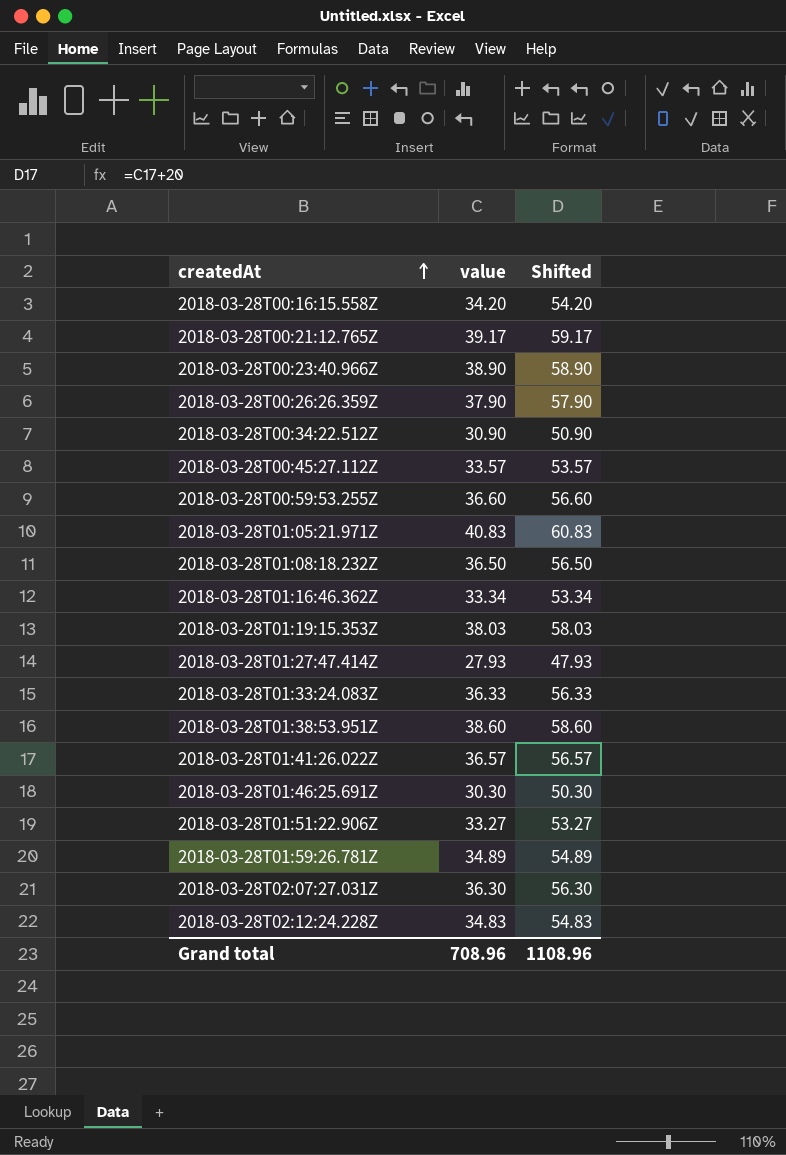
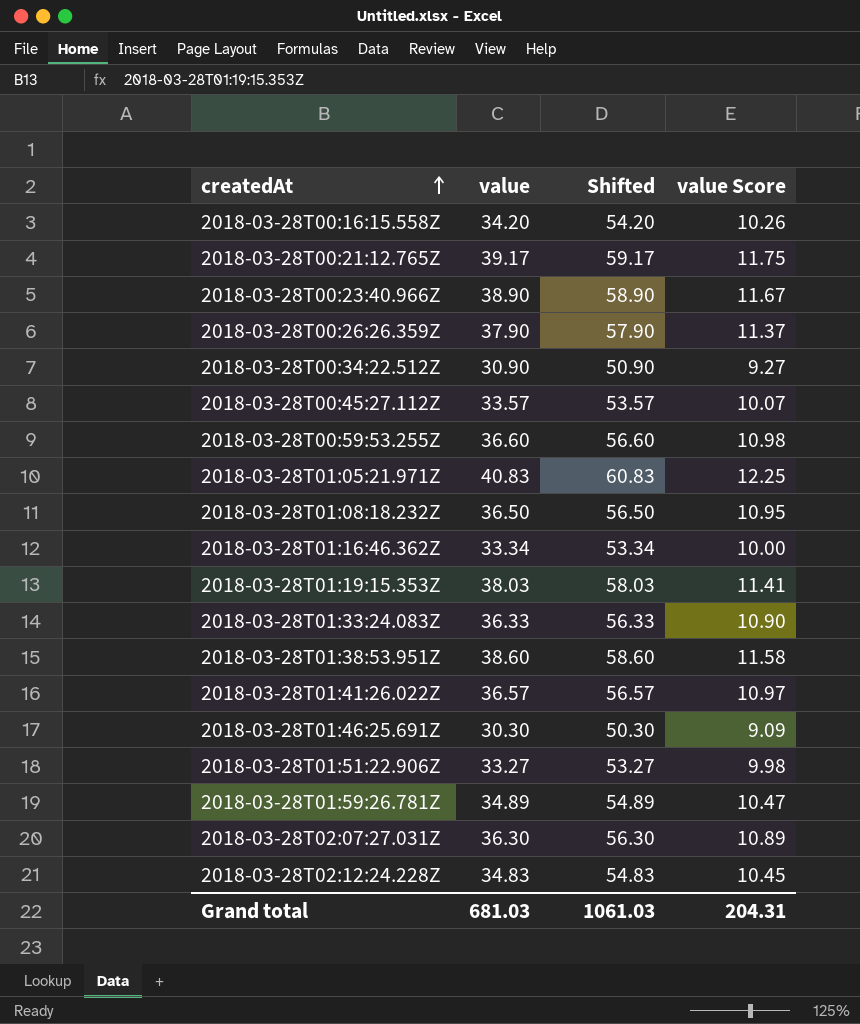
column value Score | formula: none -> [value] * 0.3
row 2018-03-28T01:27:47.414Z: 27.93 | 47.93 -> none
Grand total | value: 708.96 -> 681.03
Grand total | Shifted: 1108.96 -> 1061.03

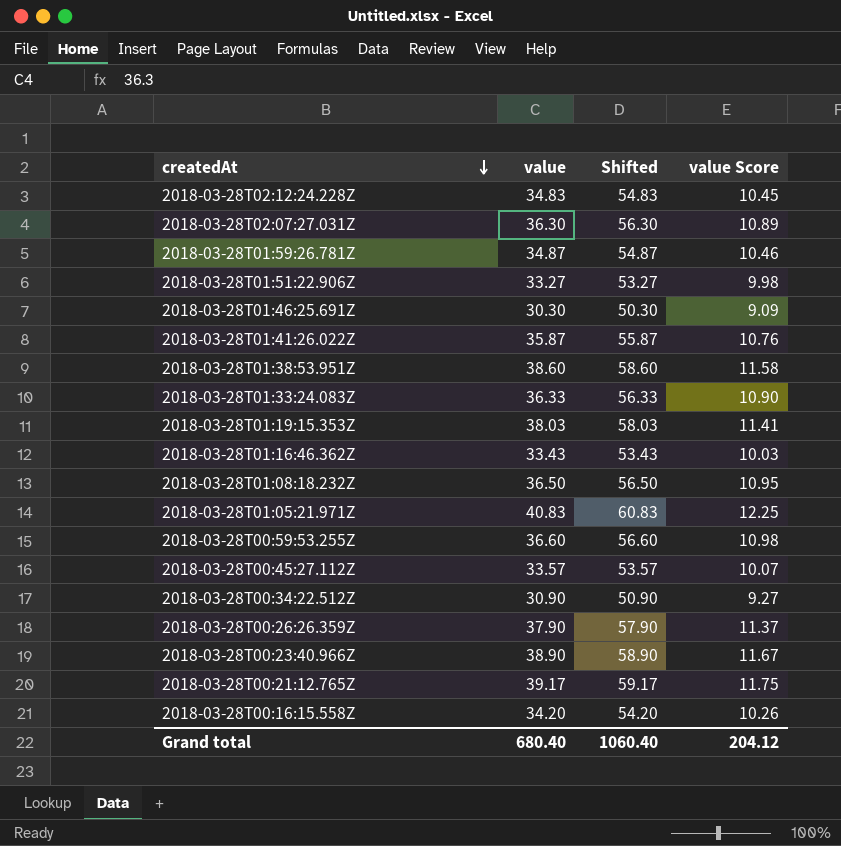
row order: createdAt ascending -> createdAt descending
2018-03-28T01:59:26.781Z | value: 34.89 -> 34.87
2018-03-28T01:59:26.781Z | Shifted: 54.89 -> 54.87
2018-03-28T01:59:26.781Z | value Score: 10.47 -> 10.46
2018-03-28T01:41:26.022Z | value: 36.57 -> 35.87
2018-03-28T01:41:26.022Z | Shifted: 56.57 -> 55.87
2018-03-28T01:41:26.022Z | value Score: 10.97 -> 10.76
2018-03-28T01:16:46.362Z | value: 33.34 -> 33.43
2018-03-28T01:16:46.362Z | Shifted: 53.34 -> 53.43
2018-03-28T01:16:46.362Z | value Score: 10.00 -> 10.03
Grand total | value: 681.03 -> 680.40
Grand total | Shifted: 1061.03 -> 1060.40
Grand total | value Score: 204.31 -> 204.12

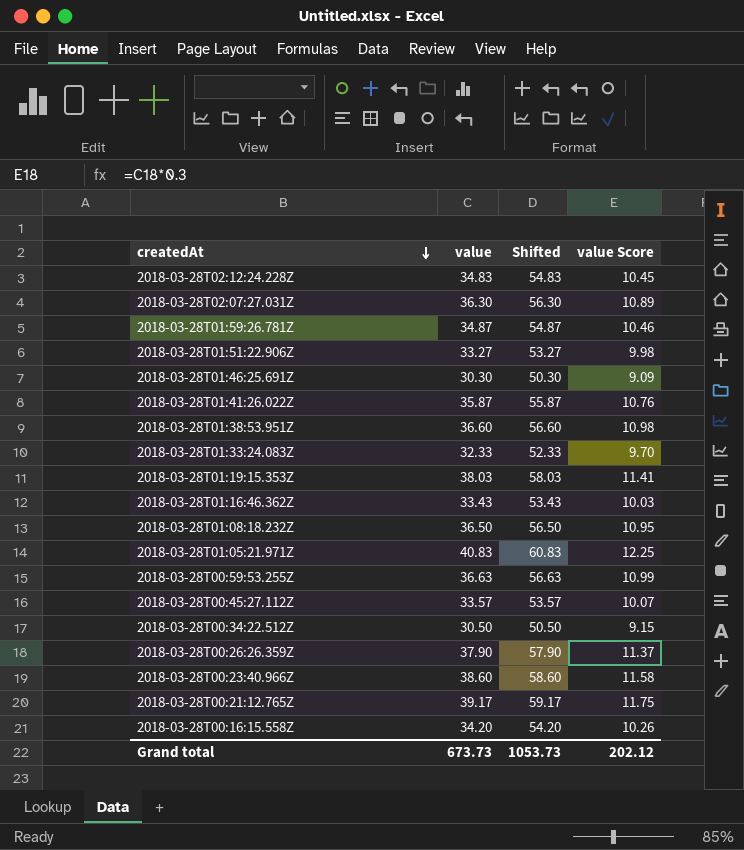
2018-03-28T01:38:53.951Z | value: 38.60 -> 36.60
2018-03-28T01:38:53.951Z | Shifted: 58.60 -> 56.60
2018-03-28T01:38:53.951Z | value Score: 11.58 -> 10.98
2018-03-28T01:33:24.083Z | value: 36.33 -> 32.33
2018-03-28T01:33:24.083Z | Shifted: 56.33 -> 52.33
2018-03-28T01:33:24.083Z | value Score: 10.90 -> 9.70
2018-03-28T00:59:53.255Z | value: 36.60 -> 36.63
2018-03-28T00:59:53.255Z | Shifted: 56.60 -> 56.63
2018-03-28T00:59:53.255Z | value Score: 10.98 -> 10.99
2018-03-28T00:34:22.512Z | value: 30.90 -> 30.50
2018-03-28T00:34:22.512Z | Shifted: 50.90 -> 50.50
2018-03-28T00:34:22.512Z | value Score: 9.27 -> 9.15
2018-03-28T00:23:40.966Z | value: 38.90 -> 38.60
2018-03-28T00:23:40.966Z | Shifted: 58.90 -> 58.60
2018-03-28T00:23:40.966Z | value Score: 11.67 -> 11.58
Grand total | value: 680.40 -> 673.73
Grand total | Shifted: 1060.40 -> 1053.73
Grand total | value Score: 204.12 -> 202.12

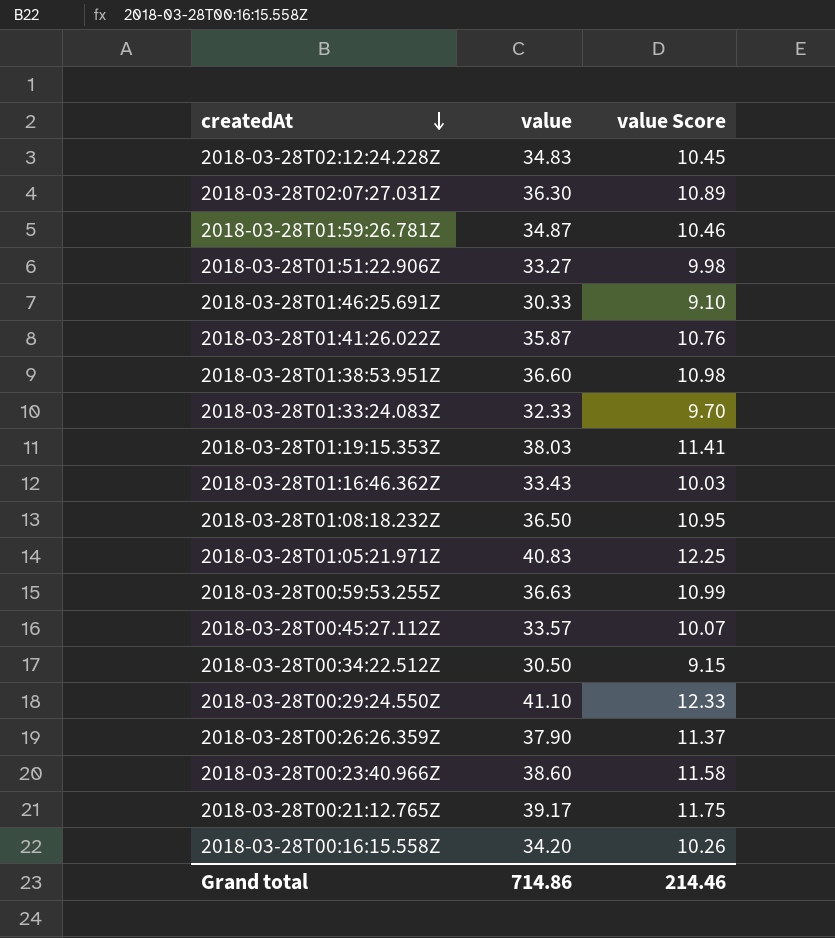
column Shifted | formula: [value] + 20 -> none
2018-03-28T01:46:25.691Z | value: 30.30 -> 30.33
2018-03-28T01:46:25.691Z | value Score: 9.09 -> 9.10
row 2018-03-28T00:29:24.550Z: none -> 41.10 | 12.33
Grand total | value: 673.73 -> 714.86
Grand total | value Score: 202.12 -> 214.46

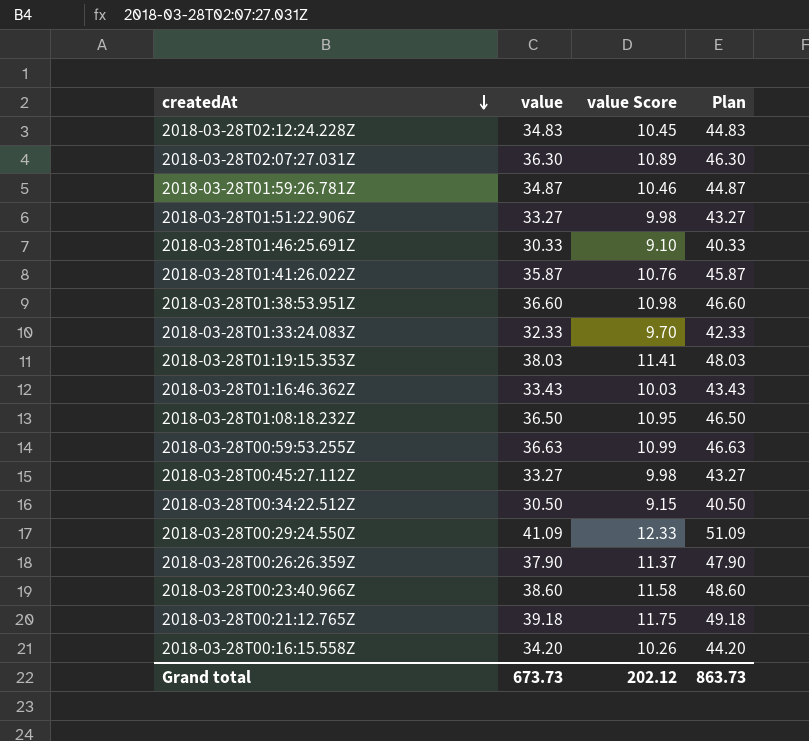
column Plan | formula: none -> [value] + 10
row 2018-03-28T01:05:21.971Z: 40.83 | 12.25 -> none
2018-03-28T00:45:27.112Z | value: 33.57 -> 33.27
2018-03-28T00:45:27.112Z | value Score: 10.07 -> 9.98
2018-03-28T00:29:24.550Z | value: 41.10 -> 41.09
2018-03-28T00:21:12.765Z | value: 39.17 -> 39.18
Grand total | value: 714.86 -> 673.73
Grand total | value Score: 214.46 -> 202.12

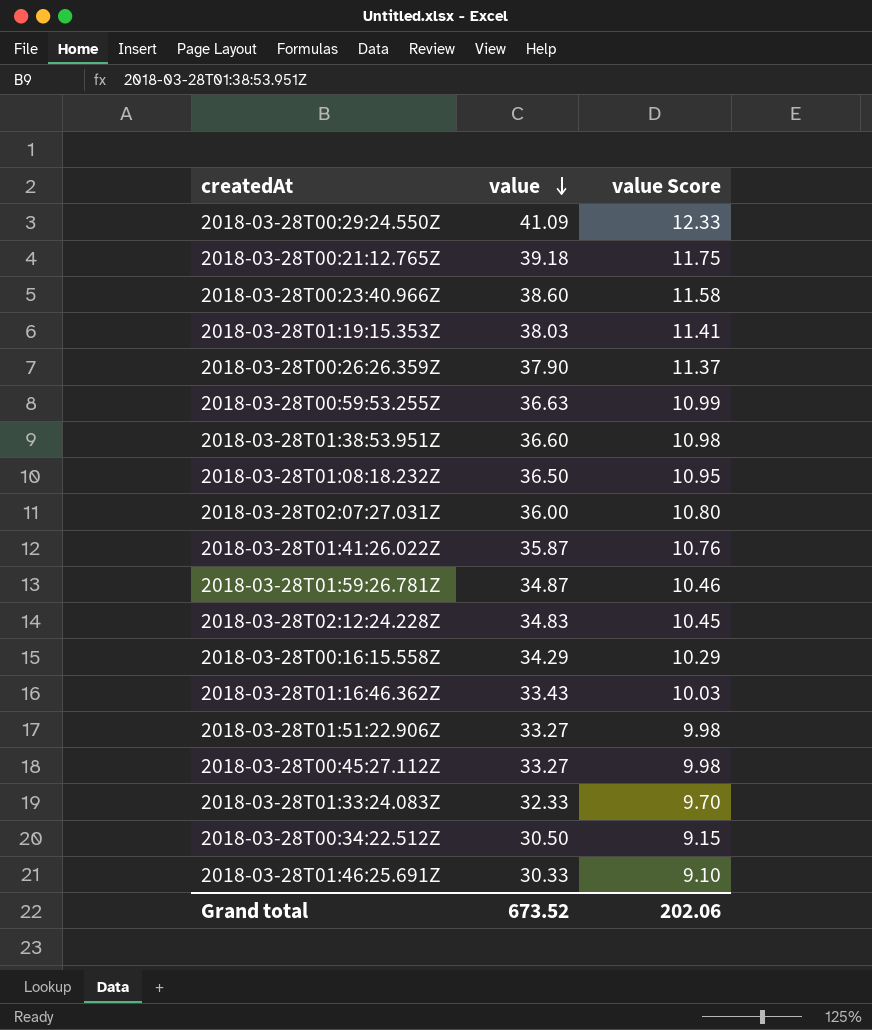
row order: createdAt descending -> value descending
column Plan | formula: [value] + 10 -> none
2018-03-28T02:07:27.031Z | value: 36.30 -> 36.00
2018-03-28T02:07:27.031Z | value Score: 10.89 -> 10.80
2018-03-28T00:16:15.558Z | value: 34.20 -> 34.29
2018-03-28T00:16:15.558Z | value Score: 10.26 -> 10.29
Grand total | value: 673.73 -> 673.52
Grand total | value Score: 202.12 -> 202.06

